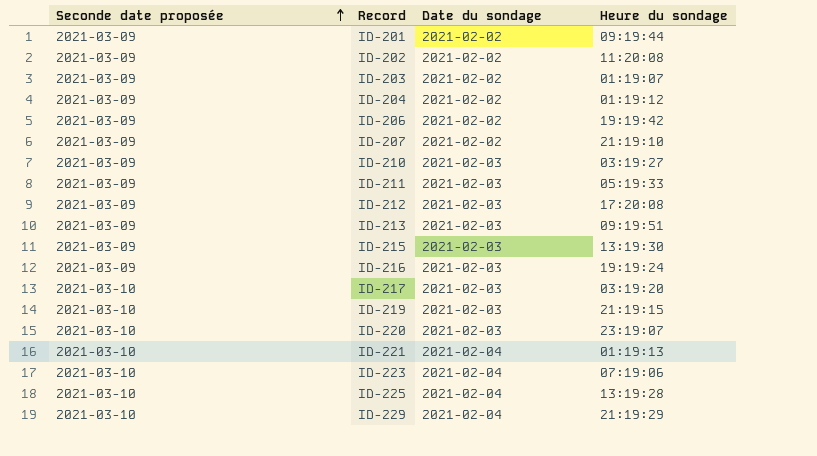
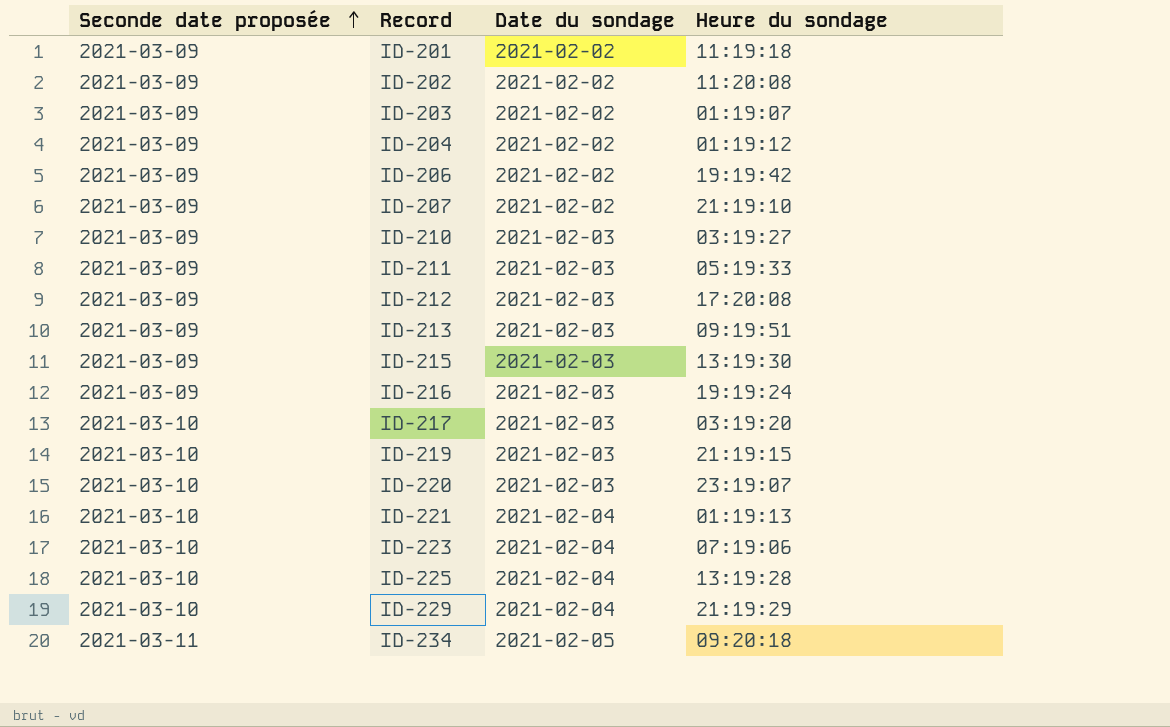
ID-201 | Heure du sondage: 09:19:44 -> 11:19:18
row ID-234: none -> 2021-03-11 | 2021-02-05 | 09:20:18

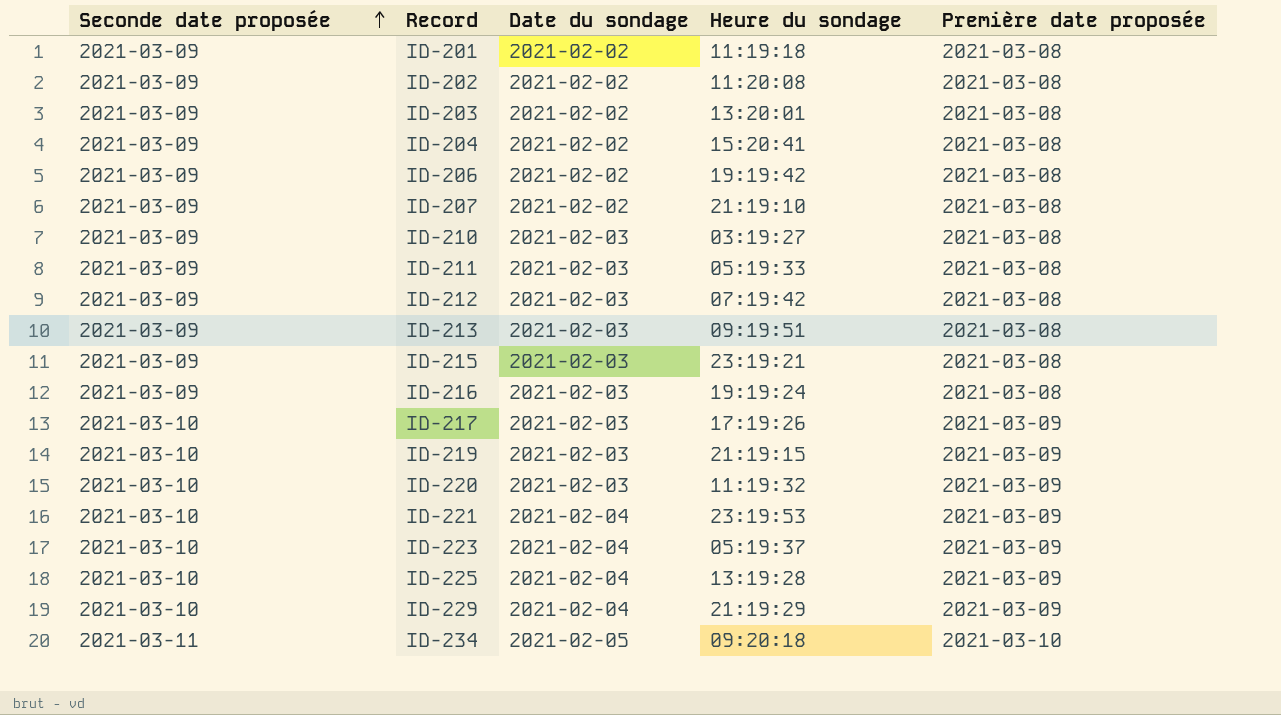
column Première date proposée | position: none -> 5
ID-203 | Heure du sondage: 01:19:07 -> 13:20:01
ID-204 | Heure du sondage: 01:19:12 -> 15:20:41
ID-212 | Heure du sondage: 17:20:08 -> 07:19:42
ID-215 | Heure du sondage: 13:19:30 -> 23:19:21
ID-217 | Heure du sondage: 03:19:20 -> 17:19:26
ID-220 | Heure du sondage: 23:19:07 -> 11:19:32
ID-221 | Heure du sondage: 01:19:13 -> 23:19:53
ID-223 | Heure du sondage: 07:19:06 -> 05:19:37

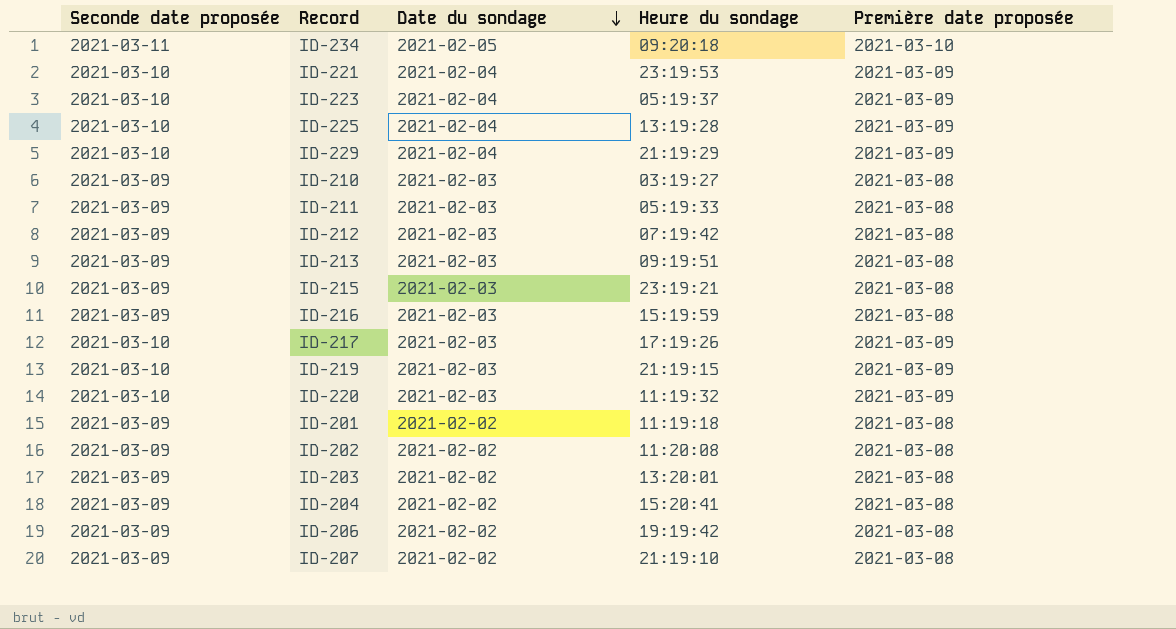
row order: Seconde date proposée ascending -> Date du sondage descending
ID-216 | Heure du sondage: 19:19:24 -> 15:19:59

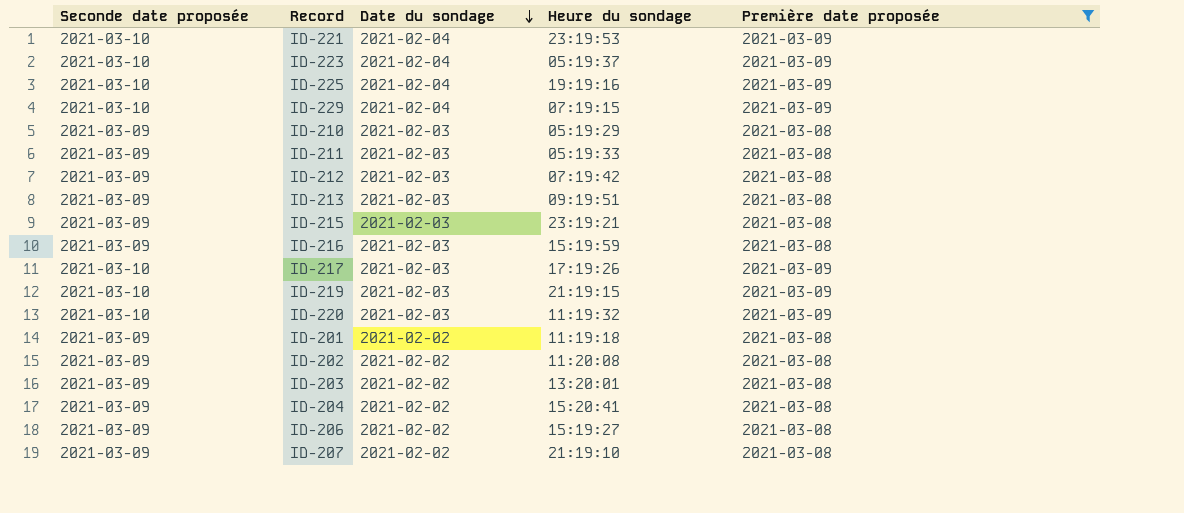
filter: none -> Première date proposée != 2021-03-10
ID-225 | Heure du sondage: 13:19:28 -> 19:19:16
ID-229 | Heure du sondage: 21:19:29 -> 07:19:15
ID-210 | Heure du sondage: 03:19:27 -> 05:19:29
ID-206 | Heure du sondage: 19:19:42 -> 15:19:27

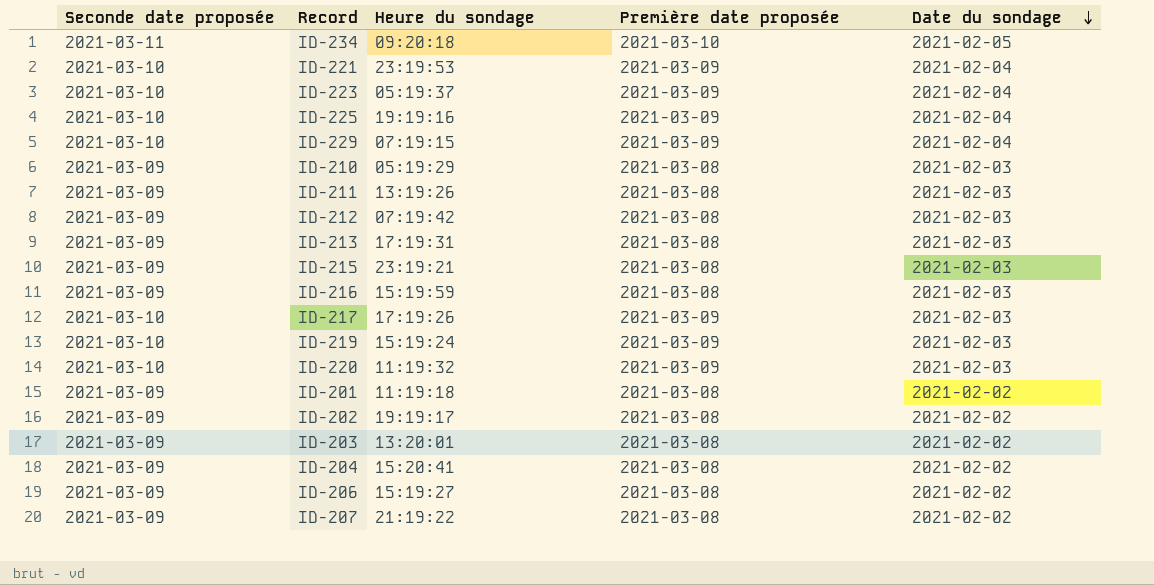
filter: Première date proposée != 2021-03-10 -> none
column Date du sondage | position: 3 -> 5
ID-211 | Heure du sondage: 05:19:33 -> 13:19:26
ID-213 | Heure du sondage: 09:19:51 -> 17:19:31
ID-219 | Heure du sondage: 21:19:15 -> 15:19:24
ID-202 | Heure du sondage: 11:20:08 -> 19:19:17
ID-207 | Heure du sondage: 21:19:10 -> 21:19:22

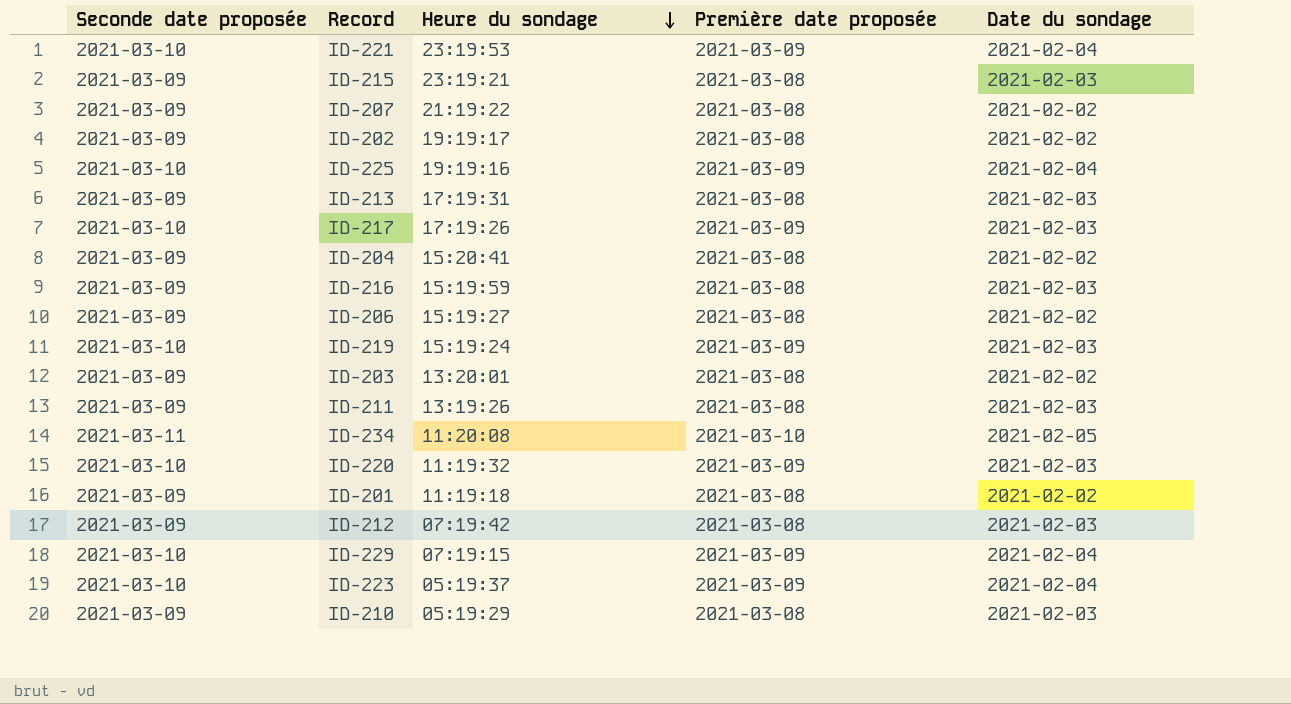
row order: Date du sondage descending -> Heure du sondage descending
ID-234 | Heure du sondage: 09:20:18 -> 11:20:08

